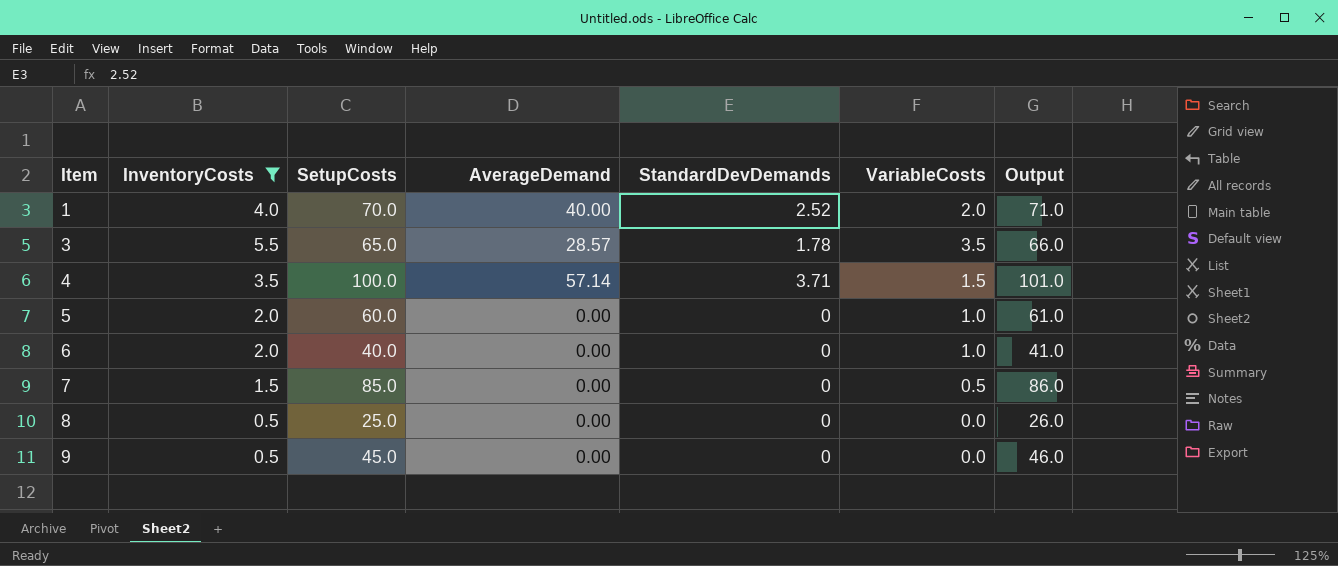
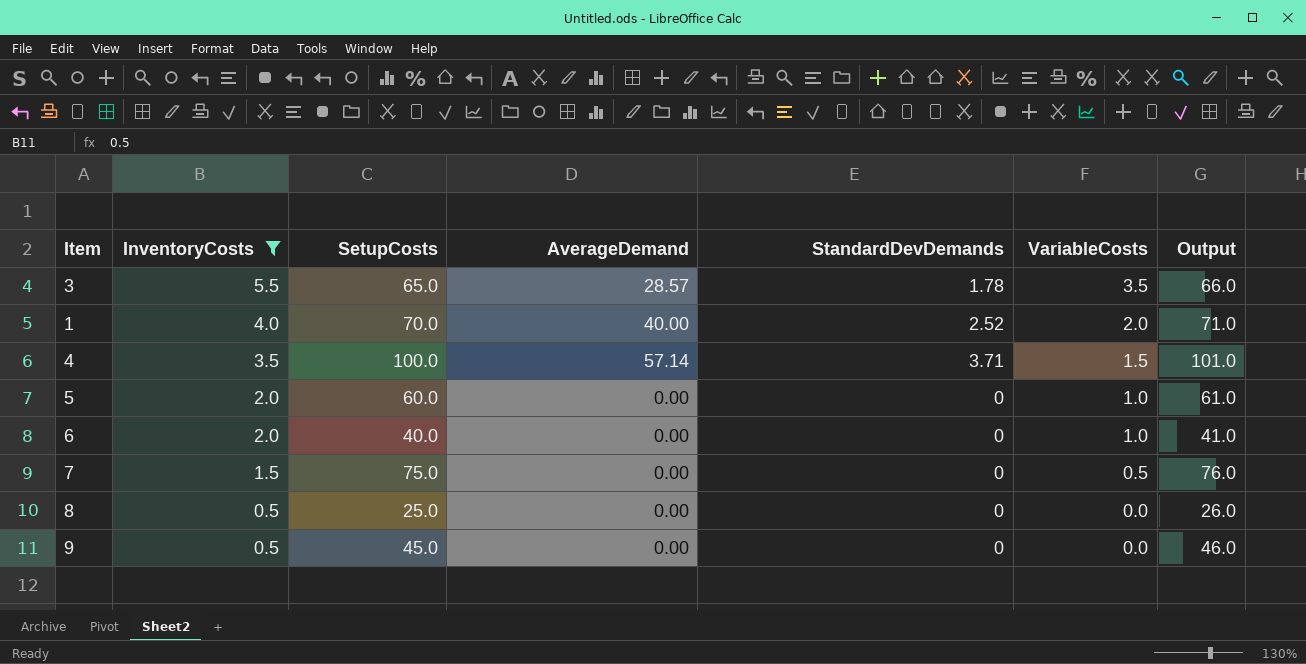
row order: Item ascending -> InventoryCosts descending
7 | SetupCosts: 85.0 -> 75.0
7 | Output: 86.0 -> 76.0

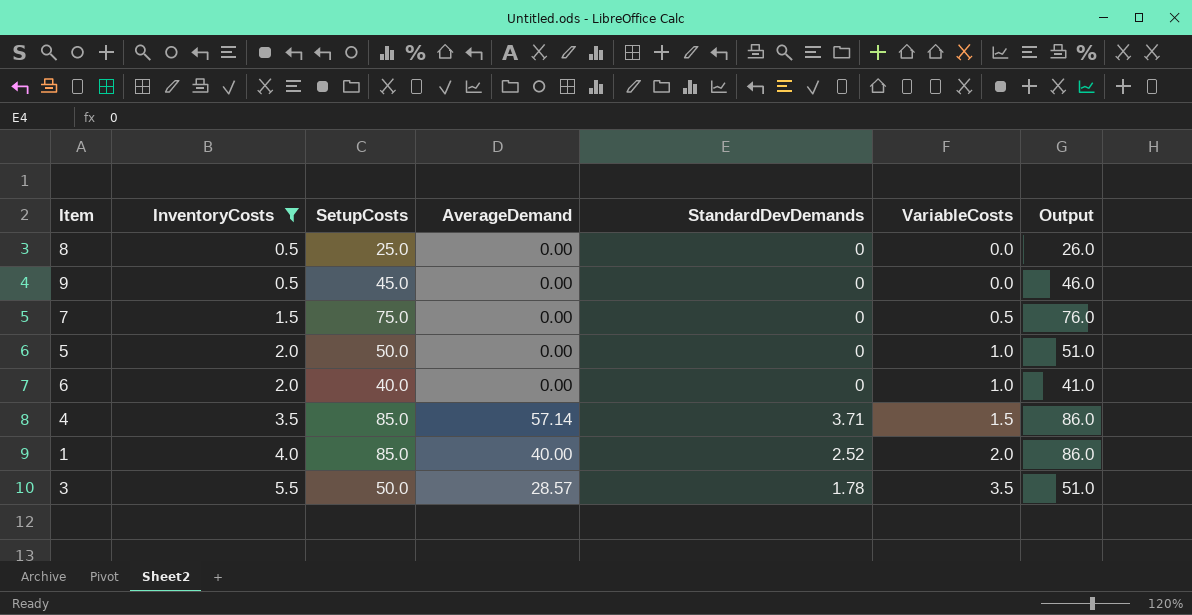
row order: InventoryCosts descending -> InventoryCosts ascending
5 | SetupCosts: 60.0 -> 50.0
5 | Output: 61.0 -> 51.0
4 | SetupCosts: 100.0 -> 85.0
4 | Output: 101.0 -> 86.0
1 | SetupCosts: 70.0 -> 85.0
1 | Output: 71.0 -> 86.0
3 | SetupCosts: 65.0 -> 50.0
3 | Output: 66.0 -> 51.0

